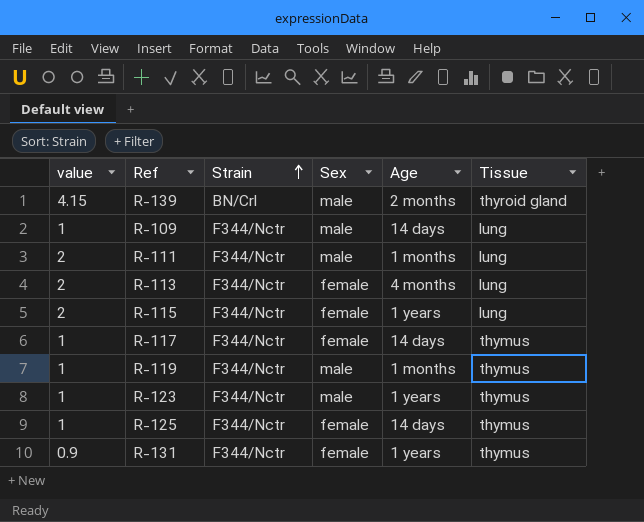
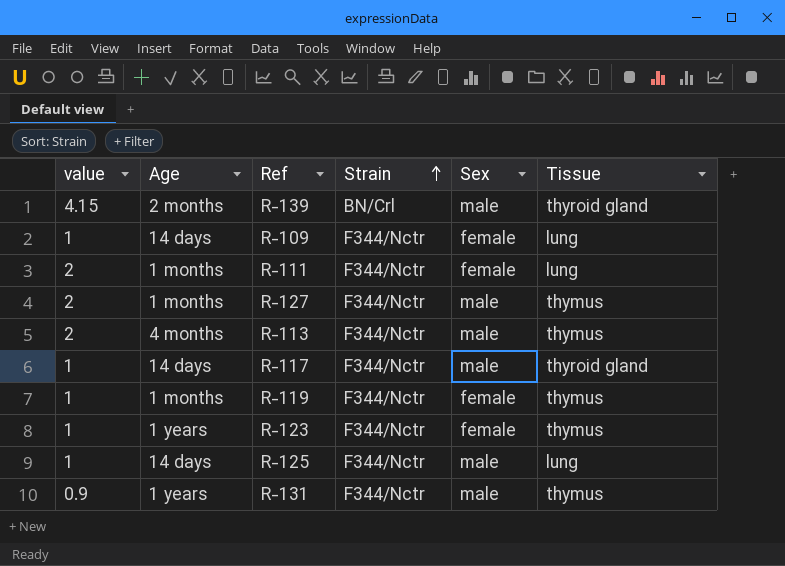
column Age | position: 5 -> 2
row R-115: 2 | F344/Nctr | female | 1 years | lung -> none
R-109 | Sex: male -> female
R-111 | Sex: male -> female
row R-127: none -> 2 | 1 months | F344/Nctr | male | thymus
R-113 | Sex: female -> male
R-113 | Tissue: lung -> thymus
R-117 | Sex: female -> male
R-117 | Tissue: thymus -> thyroid gland
R-119 | Sex: male -> female
R-123 | Sex: male -> female
R-125 | Sex: female -> male
R-125 | Tissue: thymus -> lung
R-131 | Sex: female -> male

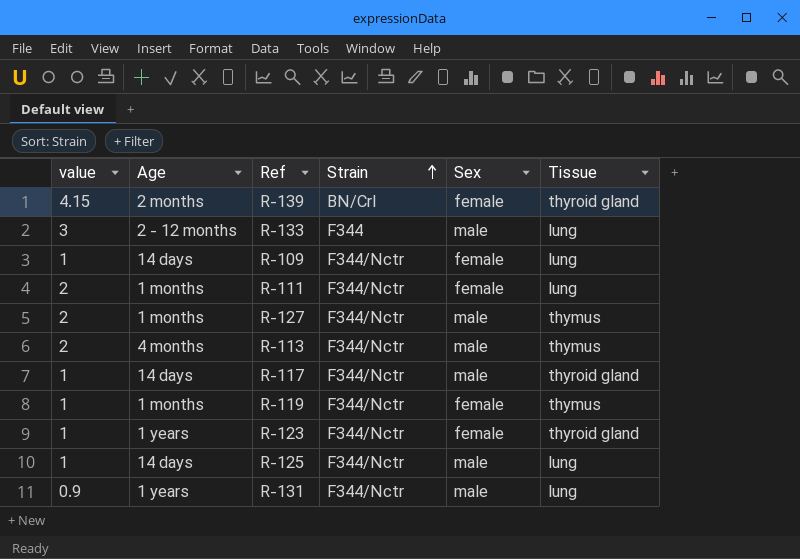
R-139 | Sex: male -> female
row R-133: none -> 3 | 2 - 12 months | F344 | male | lung
R-123 | Tissue: thymus -> thyroid gland
R-131 | Tissue: thymus -> lung

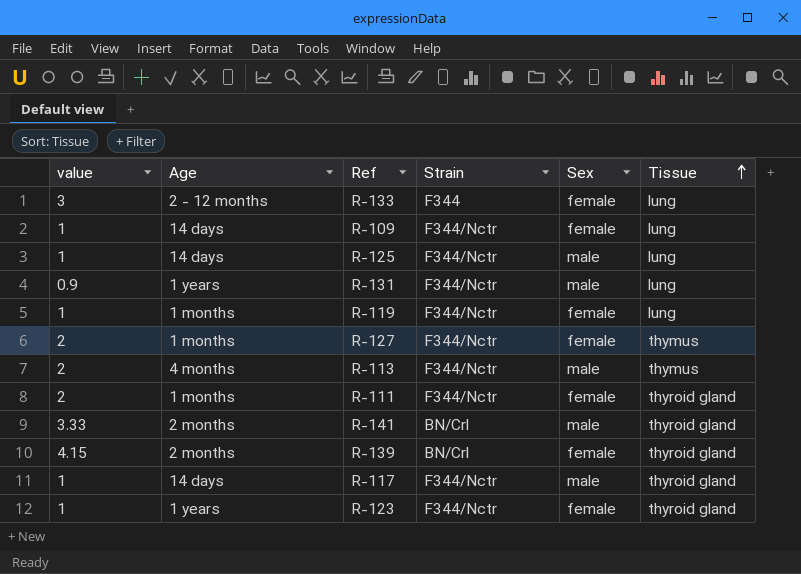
row order: Strain ascending -> Tissue ascending
R-133 | Sex: male -> female
R-119 | Tissue: thymus -> lung
R-127 | Sex: male -> female
R-111 | Tissue: lung -> thyroid gland
row R-141: none -> 3.33 | 2 months | BN/Crl | male | thyroid gland

